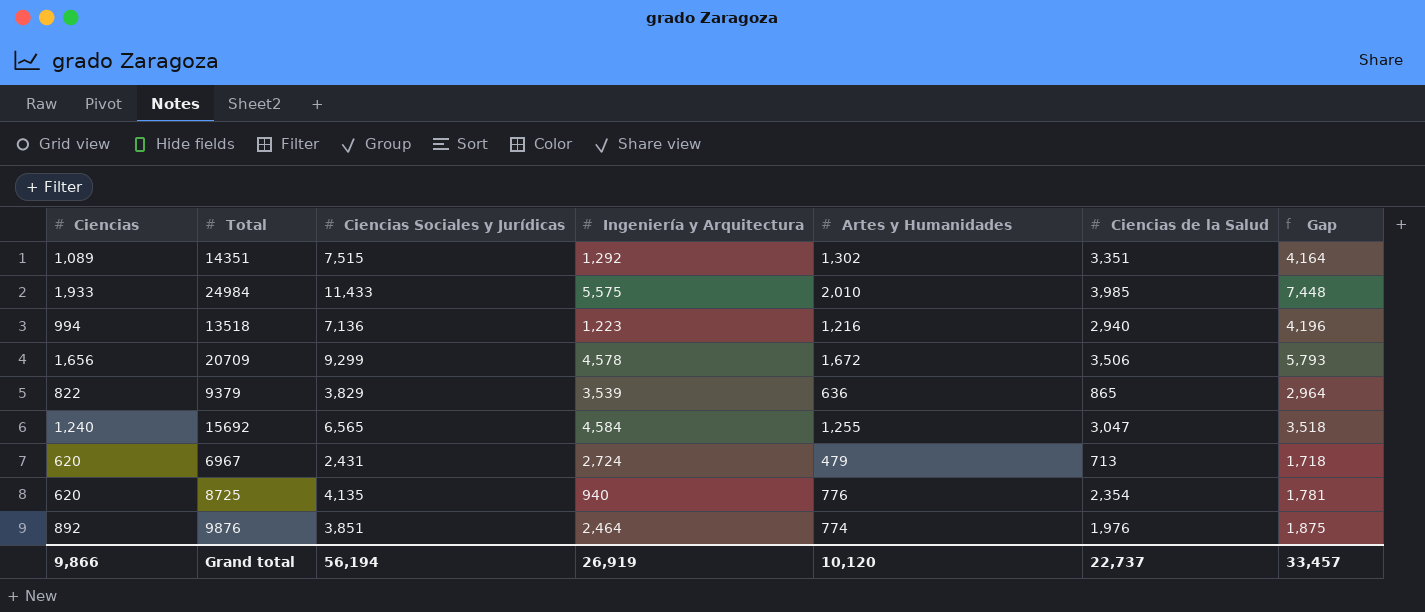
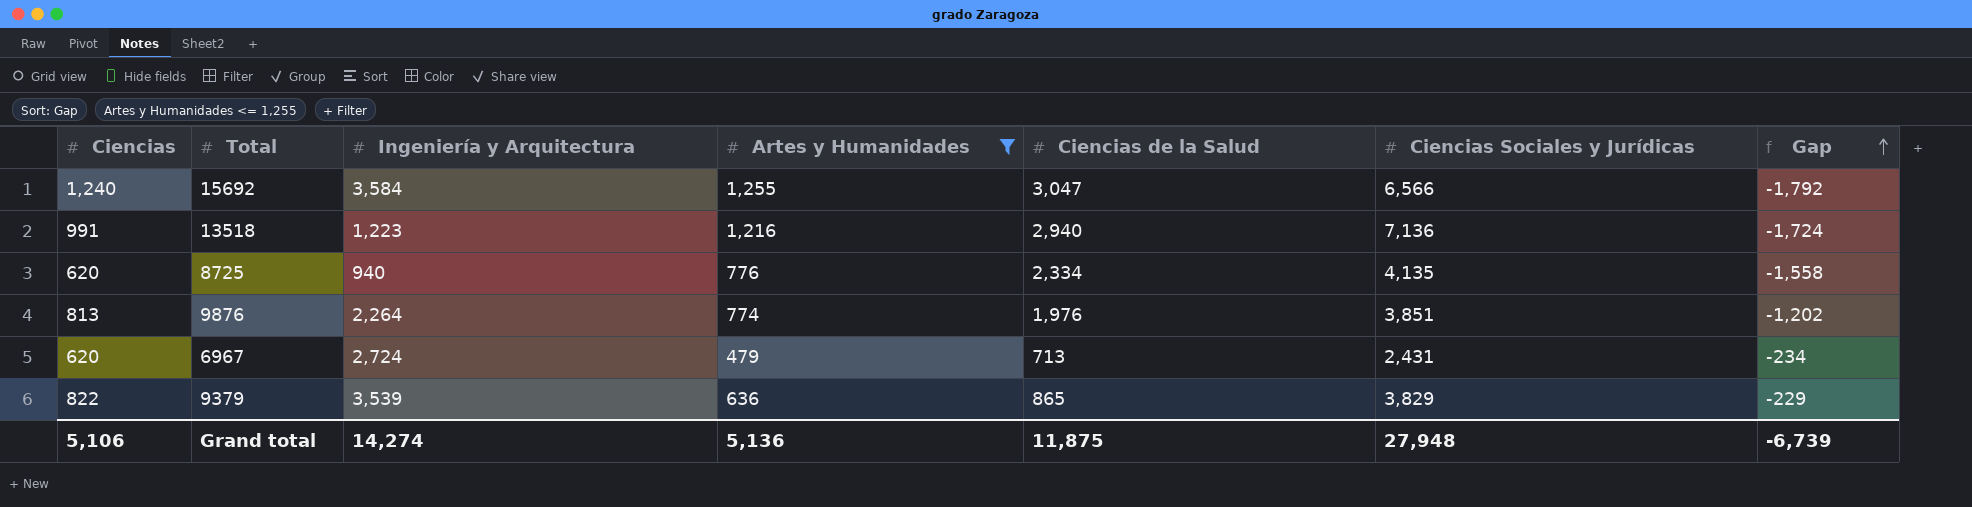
filter: none -> Artes y Humanidades <= 1,255
row order: none -> Gap ascending
column Ciencias Sociales y Jurídicas | position: 3 -> 6
column Gap | formula: [Ciencias Sociales y Jurídicas] - [Ciencias de la Salud] -> [Artes y Humanidades] - [Ciencias de la Salud]
15692 | Ingeniería y Arquitectura: 4,584 -> 3,584
15692 | Ciencias Sociales y Jurídicas: 6,565 -> 6,566
13518 | Ciencias: 994 -> 991
8725 | Ciencias de la Salud: 2,354 -> 2,334
9876 | Ciencias: 892 -> 813
9876 | Ingeniería y Arquitectura: 2,464 -> 2,264
Grand total | Ciencias: 9,866 -> 5,106
Grand total | Ingeniería y Arquitectura: 26,919 -> 14,274
Grand total | Artes y Humanidades: 10,120 -> 5,136
Grand total | Ciencias de la Salud: 22,737 -> 11,875
Grand total | Ciencias Sociales y Jurídicas: 56,194 -> 27,948
Grand total | Gap: 33,457 -> -6,739

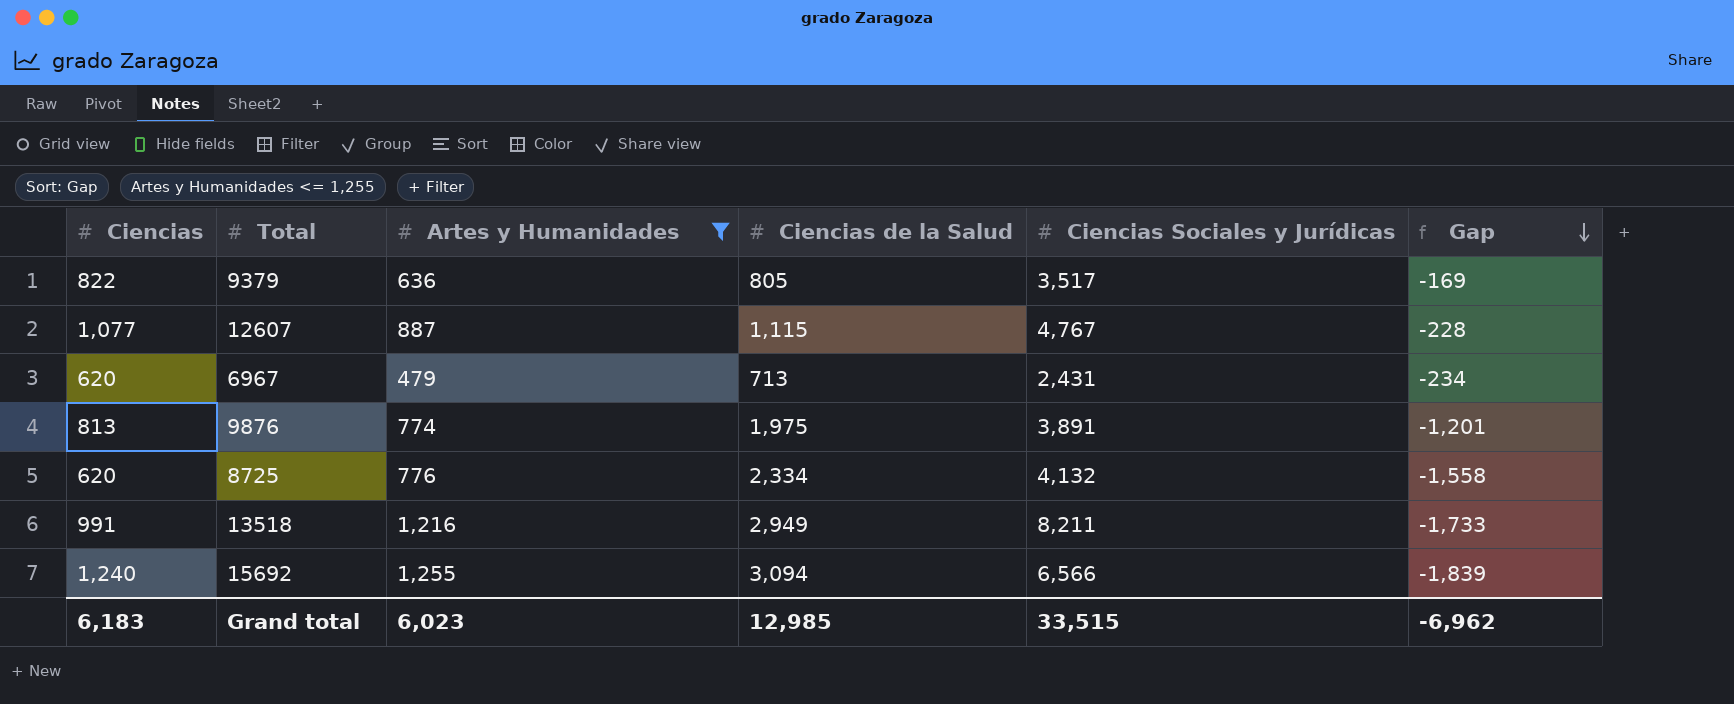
row order: Gap ascending -> Gap descending
column Ingeniería y Arquitectura | position: 3 -> none
9379 | Ciencias de la Salud: 865 -> 805
9379 | Ciencias Sociales y Jurídicas: 3,829 -> 3,517
9379 | Gap: -229 -> -169
row 12607: none -> 1,077 | 887 | 1,115 | 4,767 | -228
9876 | Ciencias de la Salud: 1,976 -> 1,975
9876 | Ciencias Sociales y Jurídicas: 3,851 -> 3,891
9876 | Gap: -1,202 -> -1,201
8725 | Ciencias Sociales y Jurídicas: 4,135 -> 4,132
13518 | Ciencias de la Salud: 2,940 -> 2,949
13518 | Ciencias Sociales y Jurídicas: 7,136 -> 8,211
13518 | Gap: -1,724 -> -1,733
15692 | Ciencias de la Salud: 3,047 -> 3,094
15692 | Gap: -1,792 -> -1,839
Grand total | Ciencias: 5,106 -> 6,183
Grand total | Artes y Humanidades: 5,136 -> 6,023
Grand total | Ciencias de la Salud: 11,875 -> 12,985
Grand total | Ciencias Sociales y Jurídicas: 27,948 -> 33,515
Grand total | Gap: -6,739 -> -6,962

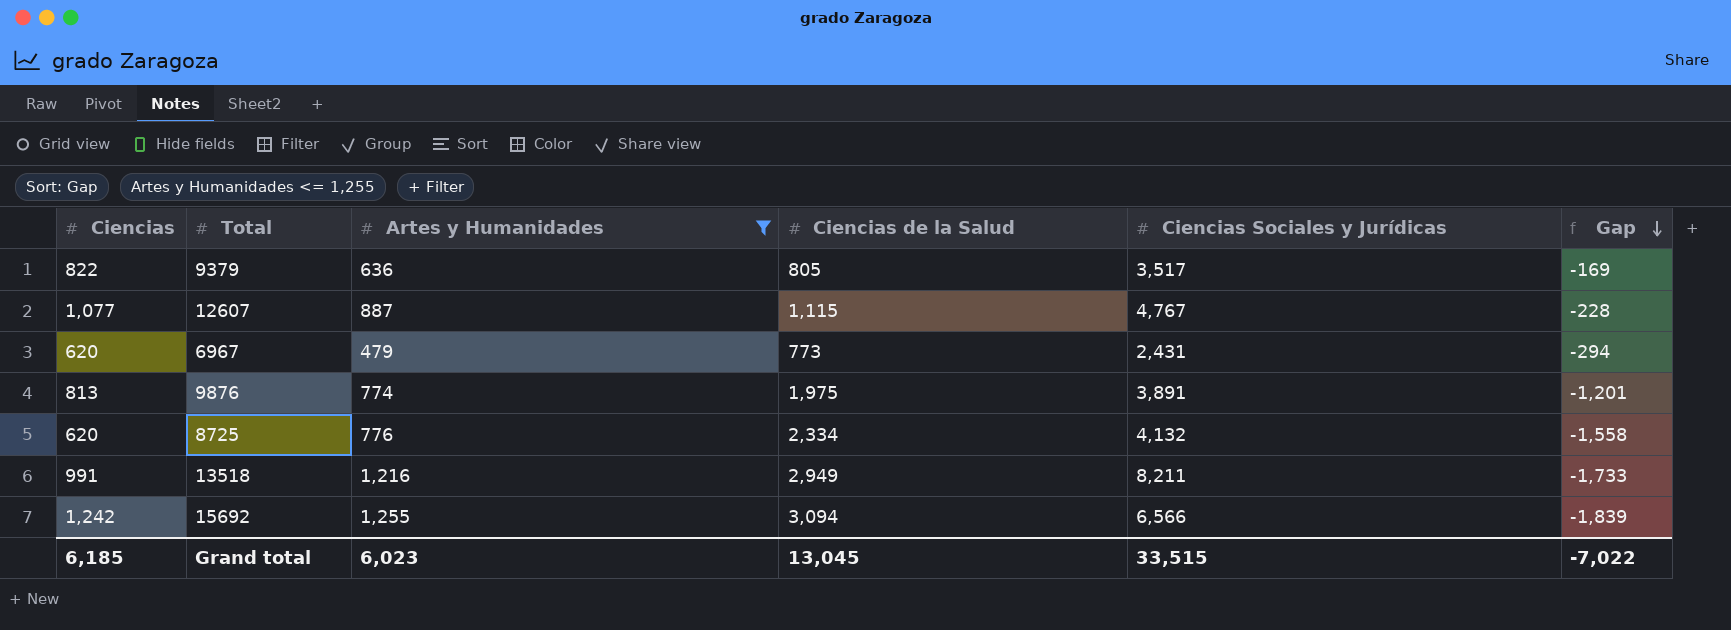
6967 | Ciencias de la Salud: 713 -> 773
6967 | Gap: -234 -> -294
15692 | Ciencias: 1,240 -> 1,242
Grand total | Ciencias: 6,183 -> 6,185
Grand total | Ciencias de la Salud: 12,985 -> 13,045
Grand total | Gap: -6,962 -> -7,022

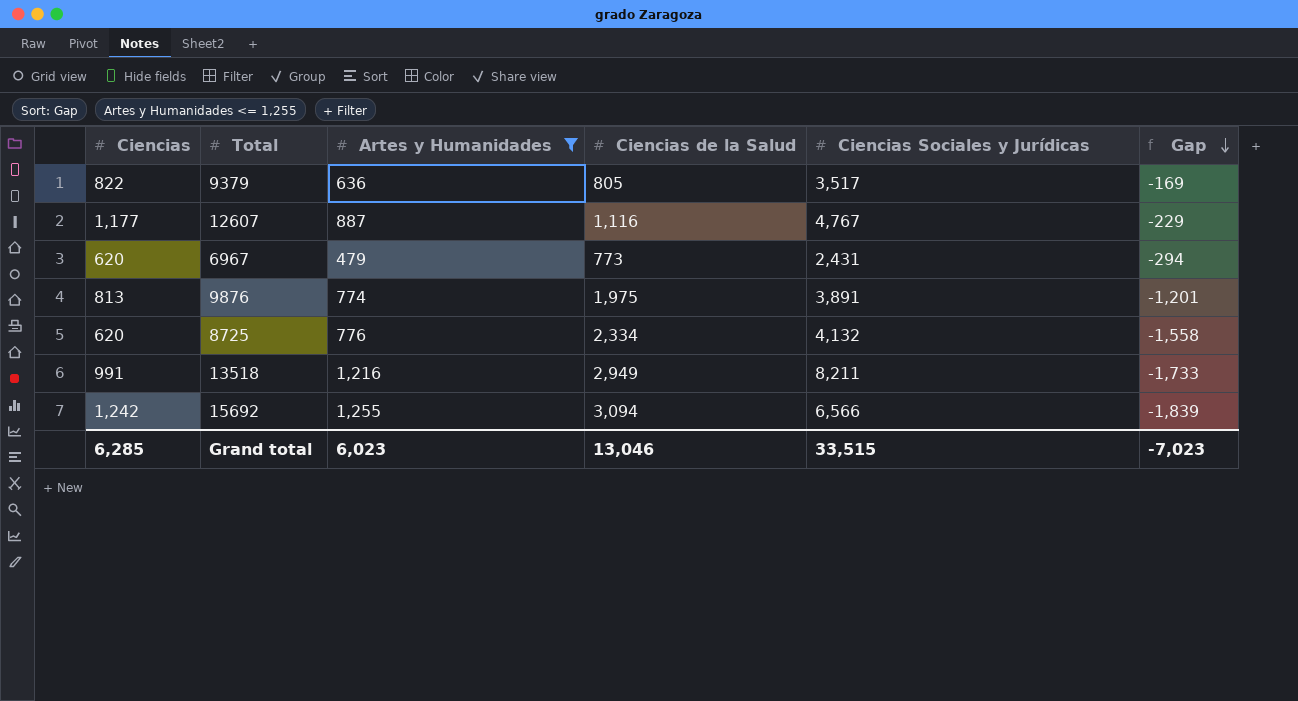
12607 | Ciencias: 1,077 -> 1,177
12607 | Ciencias de la Salud: 1,115 -> 1,116
12607 | Gap: -228 -> -229
Grand total | Ciencias: 6,185 -> 6,285
Grand total | Ciencias de la Salud: 13,045 -> 13,046
Grand total | Gap: -7,022 -> -7,023

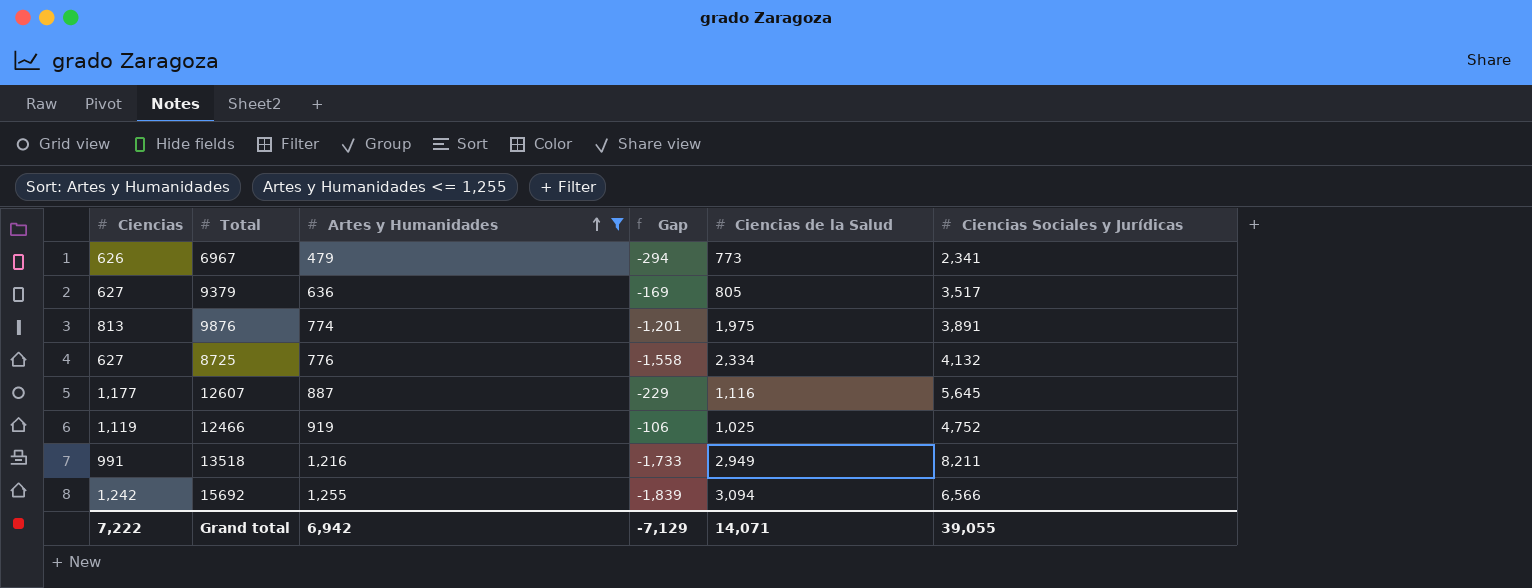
row order: Gap descending -> Artes y Humanidades ascending
column Gap | position: 6 -> 4
6967 | Ciencias: 620 -> 626
6967 | Ciencias Sociales y Jurídicas: 2,431 -> 2,341
9379 | Ciencias: 822 -> 627
8725 | Ciencias: 620 -> 627
12607 | Ciencias Sociales y Jurídicas: 4,767 -> 5,645
row 12466: none -> 1,119 | 919 | -106 | 1,025 | 4,752
Grand total | Ciencias: 6,285 -> 7,222
Grand total | Artes y Humanidades: 6,023 -> 6,942
Grand total | Gap: -7,023 -> -7,129
Grand total | Ciencias de la Salud: 13,046 -> 14,071
Grand total | Ciencias Sociales y Jurídicas: 33,515 -> 39,055

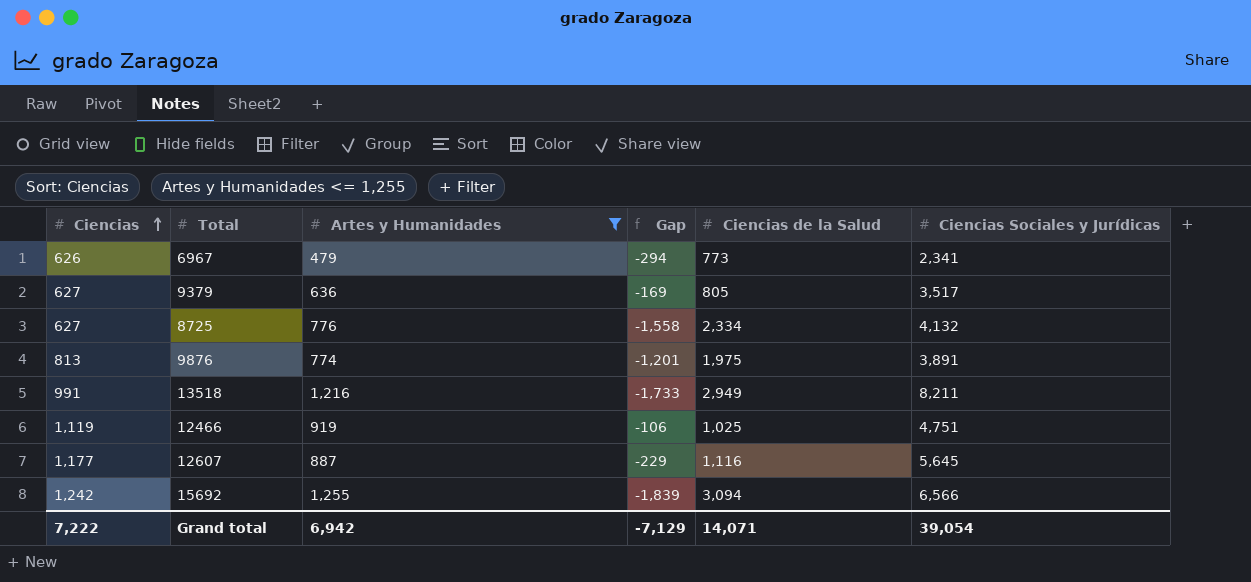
row order: Artes y Humanidades ascending -> Ciencias ascending
12466 | Ciencias Sociales y Jurídicas: 4,752 -> 4,751
Grand total | Ciencias Sociales y Jurídicas: 39,055 -> 39,054

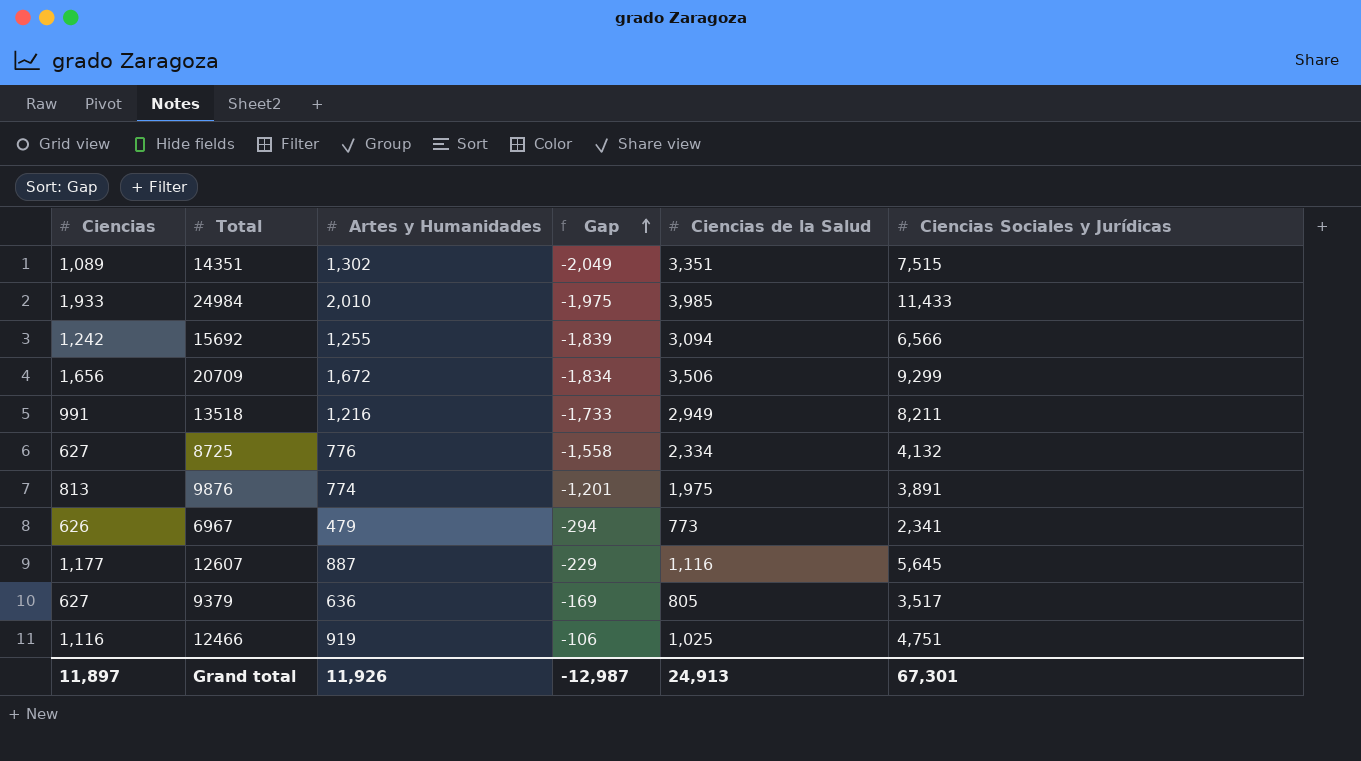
filter: Artes y Humanidades <= 1,255 -> none
row order: Ciencias ascending -> Gap ascending
12466 | Ciencias: 1,119 -> 1,116
Grand total | Ciencias: 7,222 -> 11,897
Grand total | Artes y Humanidades: 6,942 -> 11,926
Grand total | Gap: -7,129 -> -12,987
Grand total | Ciencias de la Salud: 14,071 -> 24,913
Grand total | Ciencias Sociales y Jurídicas: 39,054 -> 67,301

